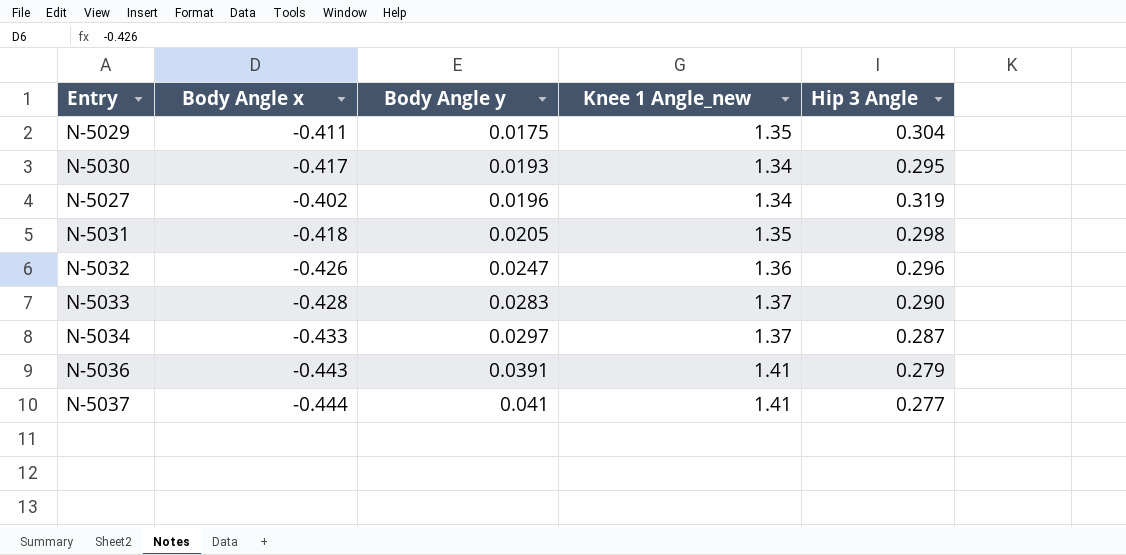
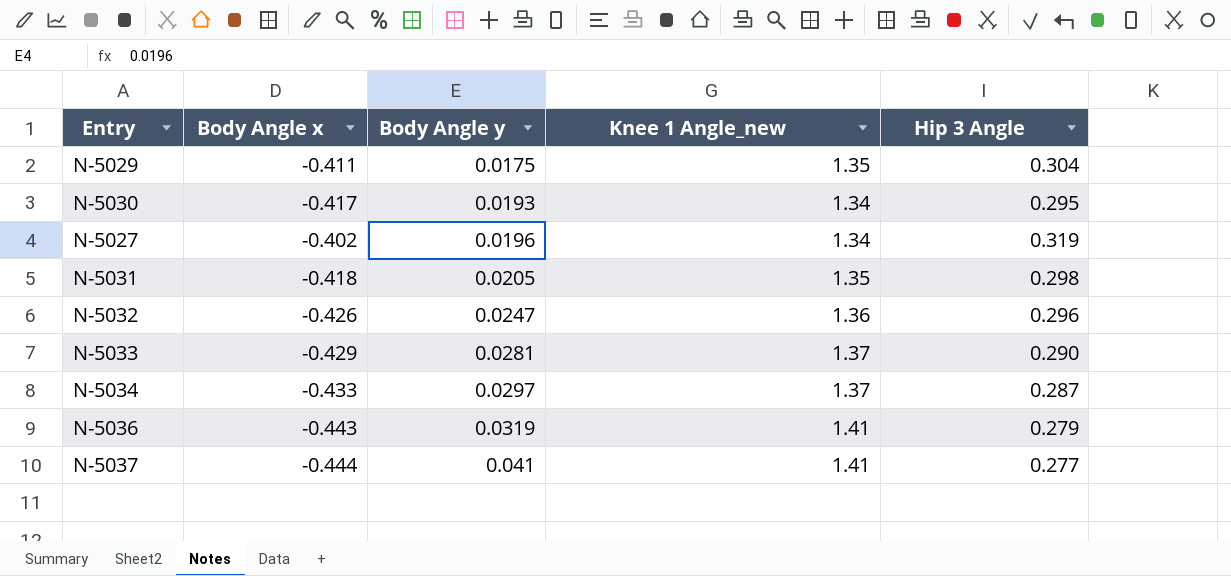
N-5033 | Body Angle x: -0.428 -> -0.429
N-5033 | Body Angle y: 0.0283 -> 0.0281
N-5036 | Body Angle y: 0.0391 -> 0.0319

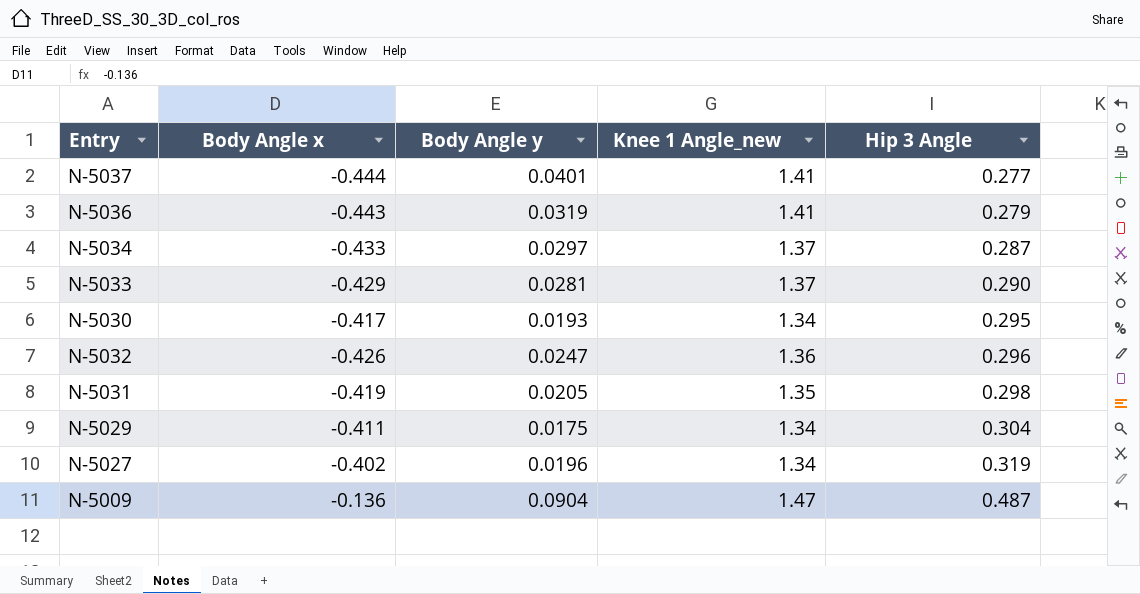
row order: Body Angle y ascending -> Hip 3 Angle ascending
N-5037 | Body Angle y: 0.041 -> 0.0401
N-5031 | Body Angle x: -0.418 -> -0.419
N-5029 | Knee 1 Angle_new: 1.35 -> 1.34
row N-5009: none -> -0.136 | 0.0904 | 1.47 | 0.487

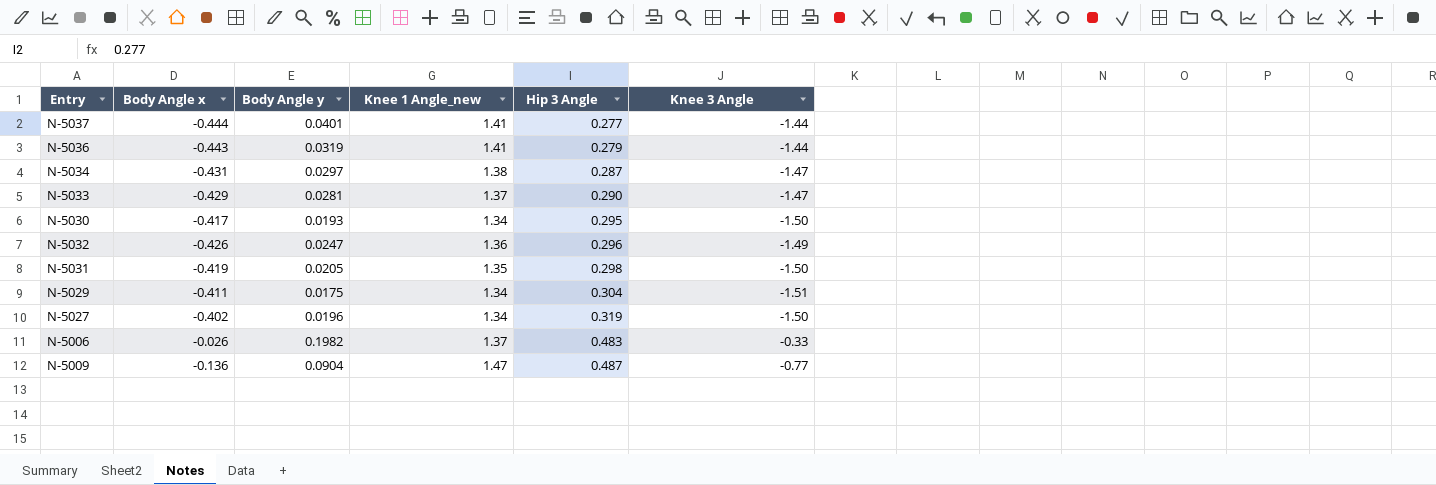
column Knee 3 Angle | position: none -> 6
N-5034 | Body Angle x: -0.433 -> -0.431
N-5034 | Knee 1 Angle_new: 1.37 -> 1.38
row N-5006: none -> -0.026 | 0.1982 | 1.37 | 0.483 | -0.33

